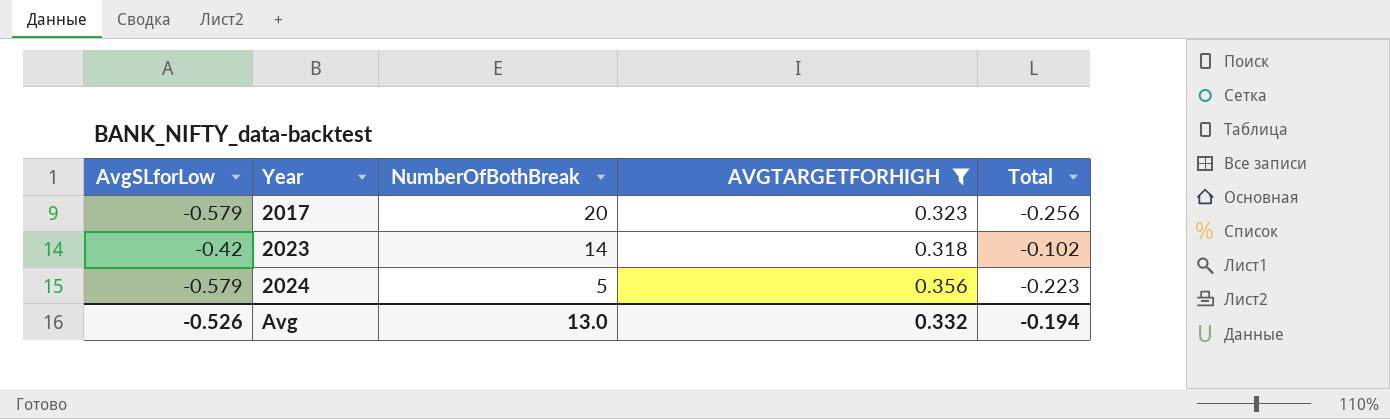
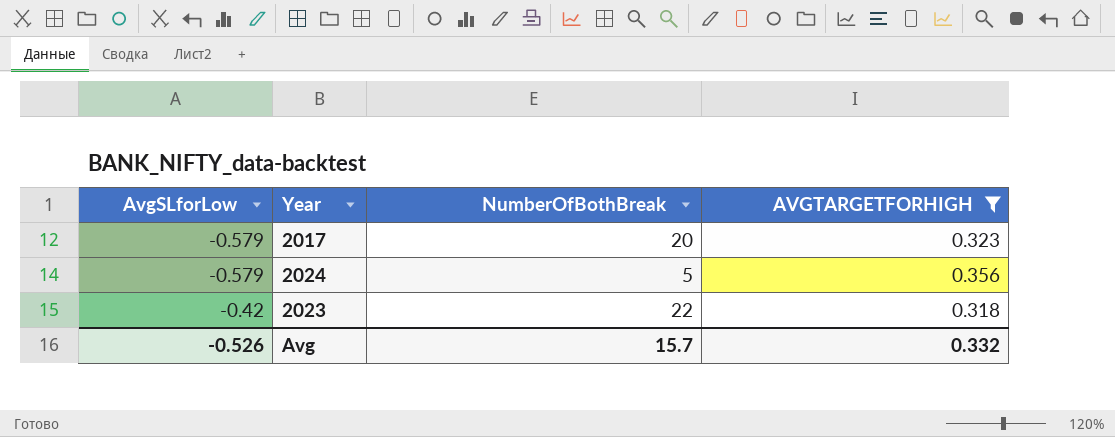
row order: Year ascending -> AvgSLforLow ascending
column Total | formula: [AvgSLforLow] + [AVGTARGETFORHIGH] -> none
2023 | NumberOfBothBreak: 14 -> 22
Avg | NumberOfBothBreak: 13.0 -> 15.7

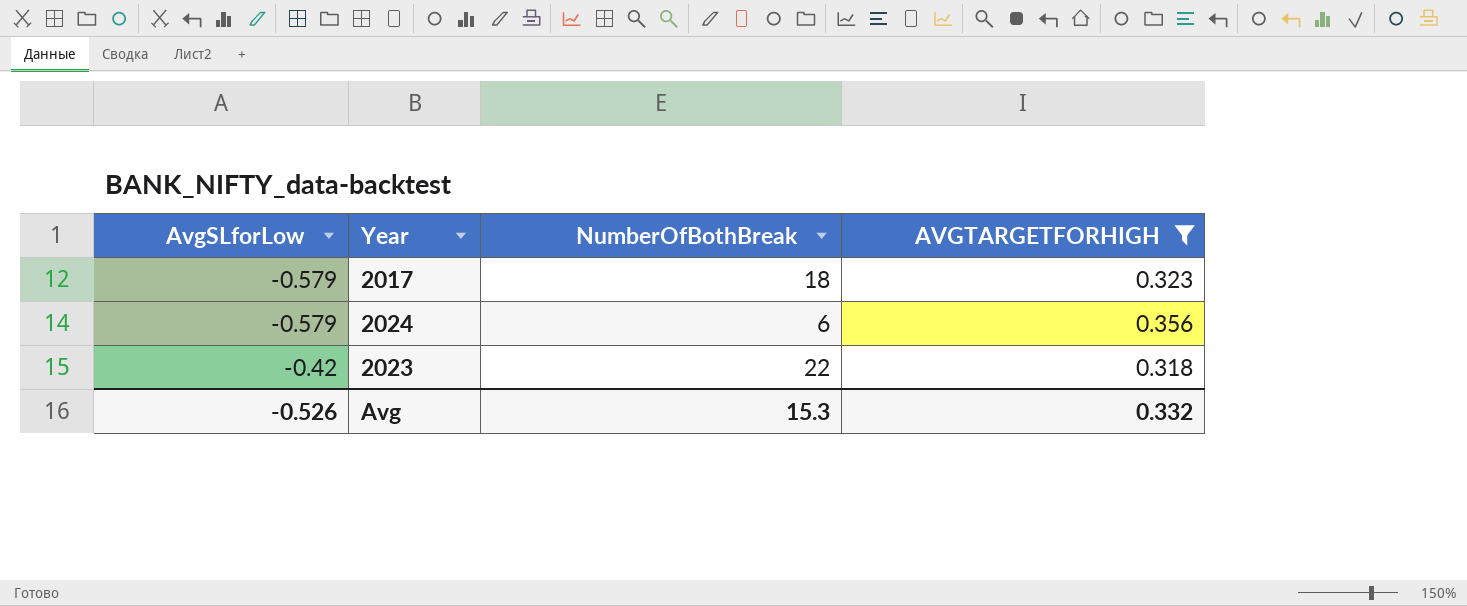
2017 | NumberOfBothBreak: 20 -> 18
2024 | NumberOfBothBreak: 5 -> 6
Avg | NumberOfBothBreak: 15.7 -> 15.3

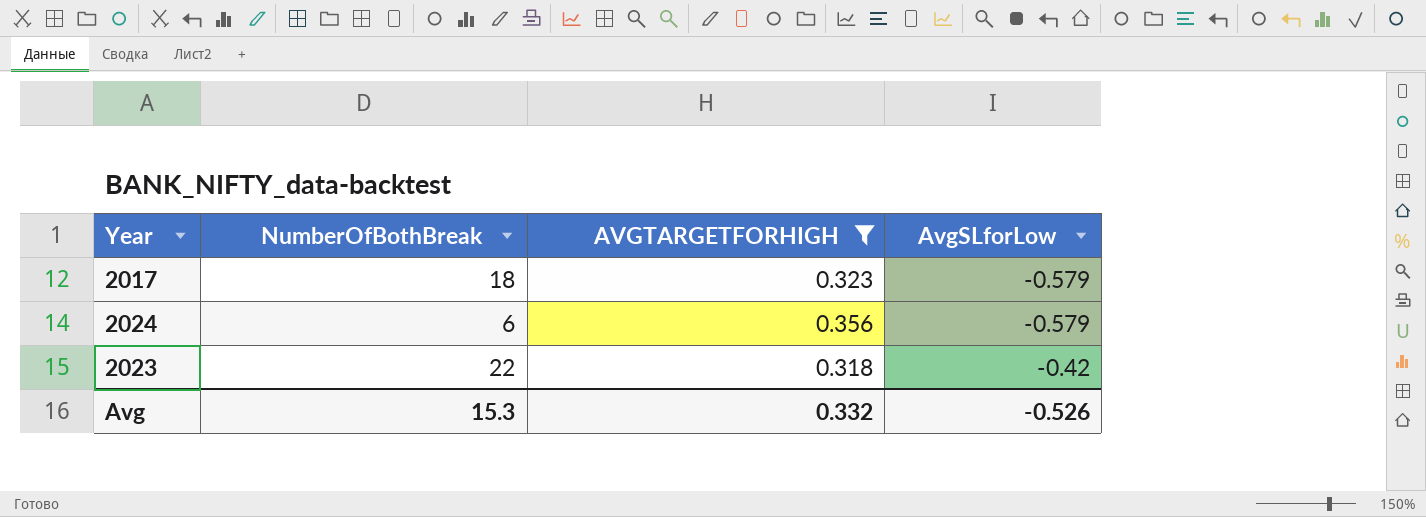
column AvgSLforLow | position: 1 -> 4

